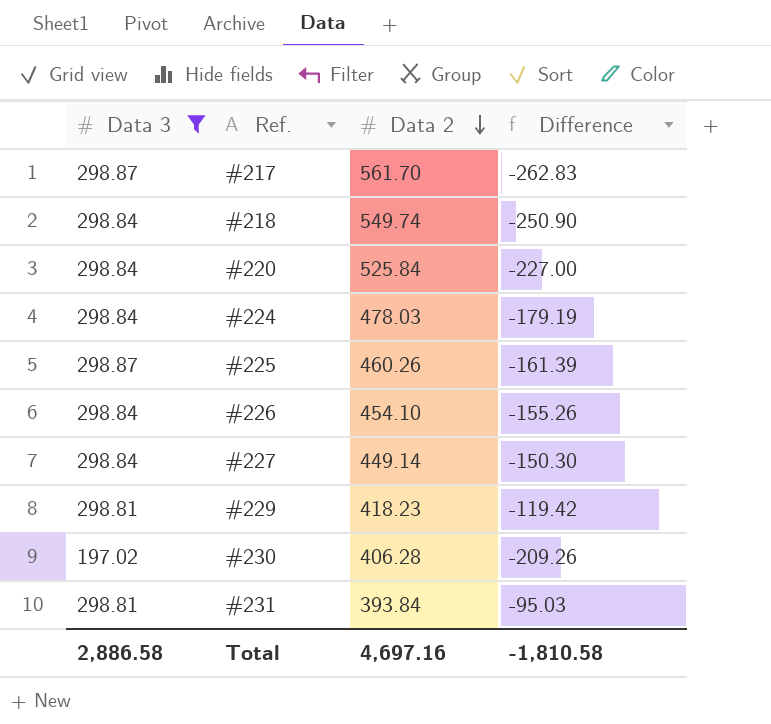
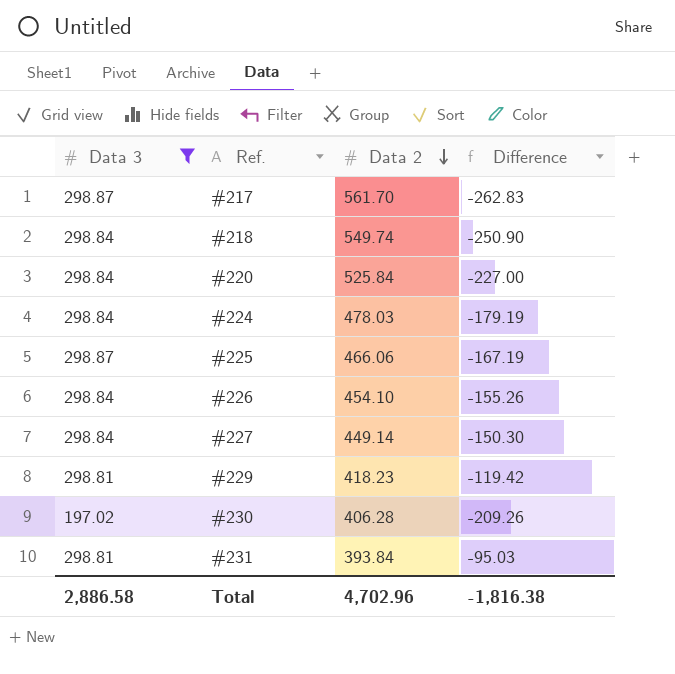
#225 | Data 2: 460.26 -> 466.06
#225 | Difference: -161.39 -> -167.19
Total | Data 2: 4,697.16 -> 4,702.96
Total | Difference: -1,810.58 -> -1,816.38

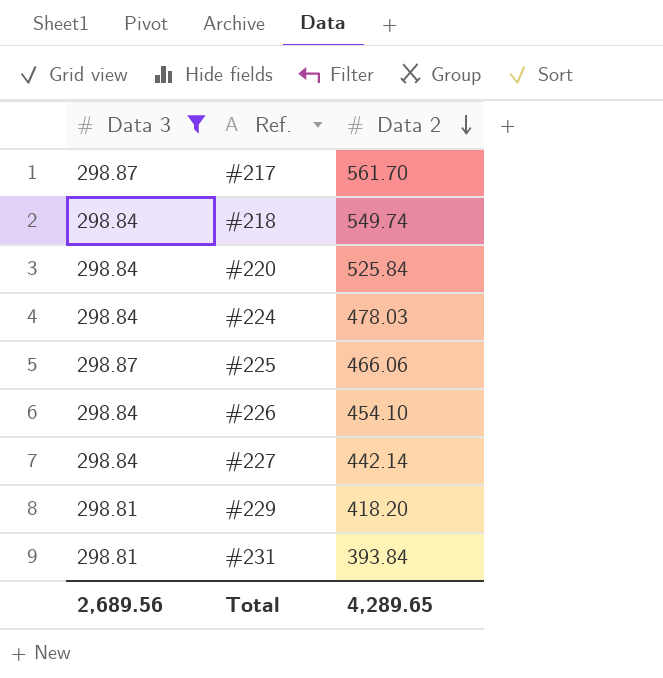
column Difference | formula: [Data 3] - [Data 2] -> none
row #230: 197.02 | 406.28 | -209.26 -> none
#227 | Data 2: 449.14 -> 442.14
#229 | Data 2: 418.23 -> 418.20
Total | Data 3: 2,886.58 -> 2,689.56
Total | Data 2: 4,702.96 -> 4,289.65

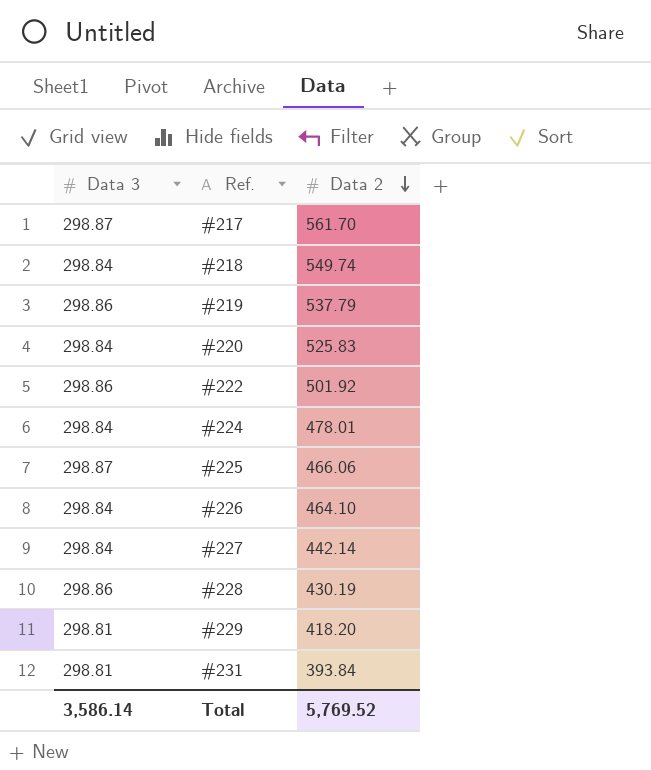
filter: Data 3 != 298.86 -> none
#220 | Data 2: 525.84 -> 525.83
#224 | Data 2: 478.03 -> 478.01
#226 | Data 2: 454.10 -> 464.10
Total | Data 3: 2,689.56 -> 3,586.14
Total | Data 2: 4,289.65 -> 5,769.52

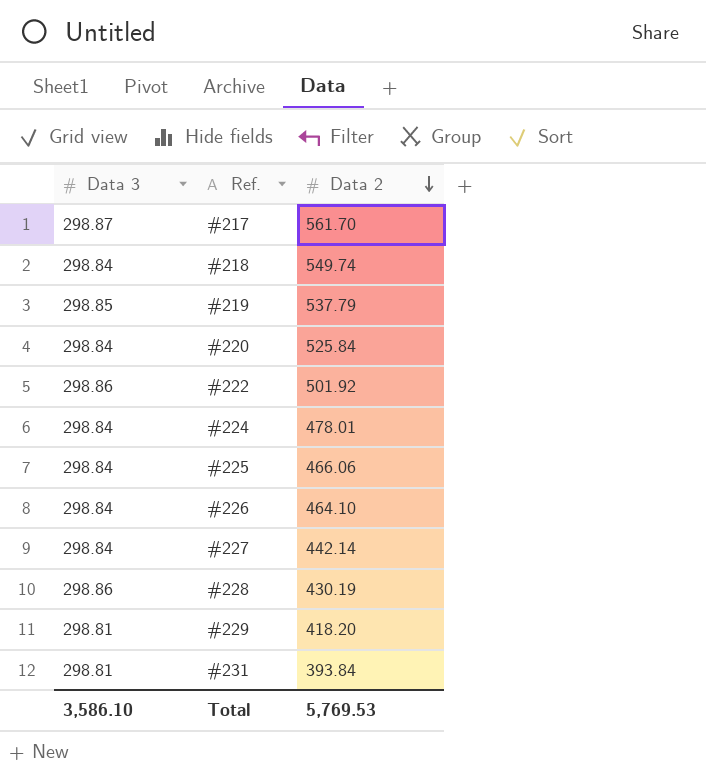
#219 | Data 3: 298.86 -> 298.85
#220 | Data 2: 525.83 -> 525.84
#225 | Data 3: 298.87 -> 298.84
Total | Data 3: 3,586.14 -> 3,586.10
Total | Data 2: 5,769.52 -> 5,769.53

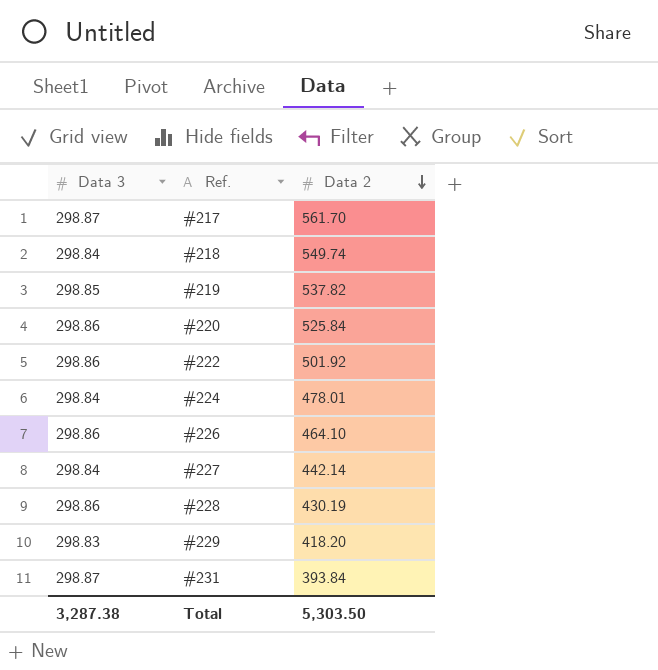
row #225: 298.84 | 466.06 -> none
#219 | Data 2: 537.79 -> 537.82
#220 | Data 3: 298.84 -> 298.86
#226 | Data 3: 298.84 -> 298.86
#229 | Data 3: 298.81 -> 298.83
#231 | Data 3: 298.81 -> 298.87
Total | Data 3: 3,586.10 -> 3,287.38
Total | Data 2: 5,769.53 -> 5,303.50

